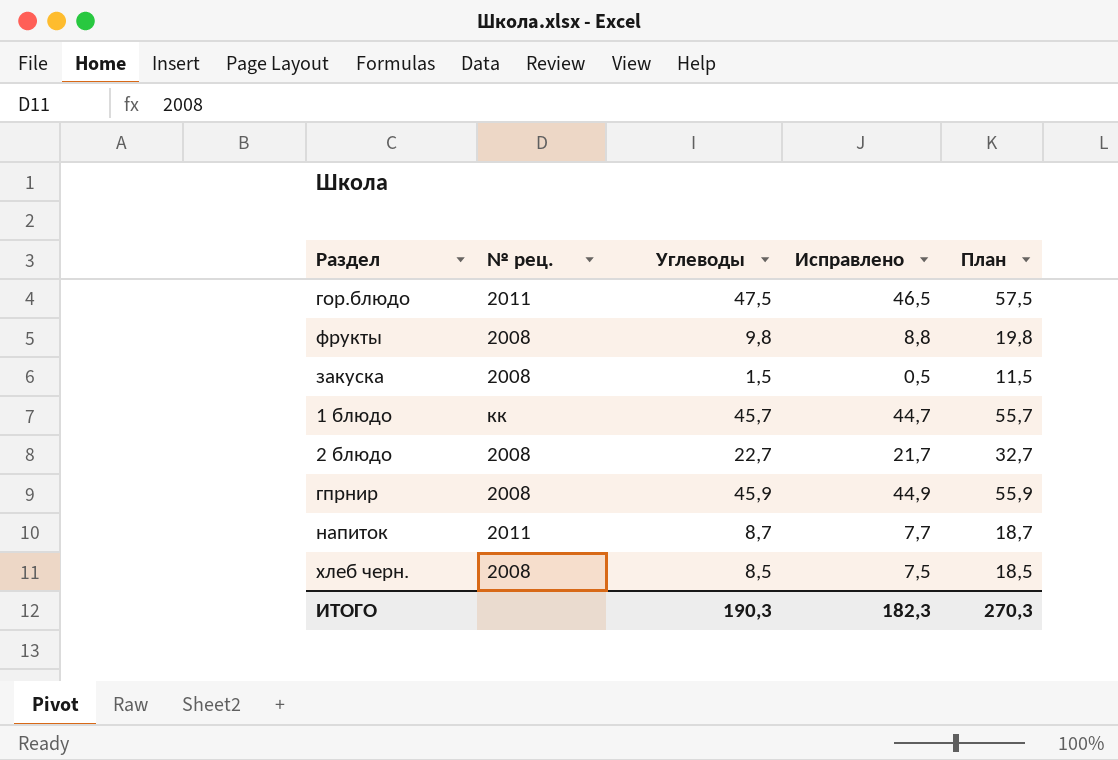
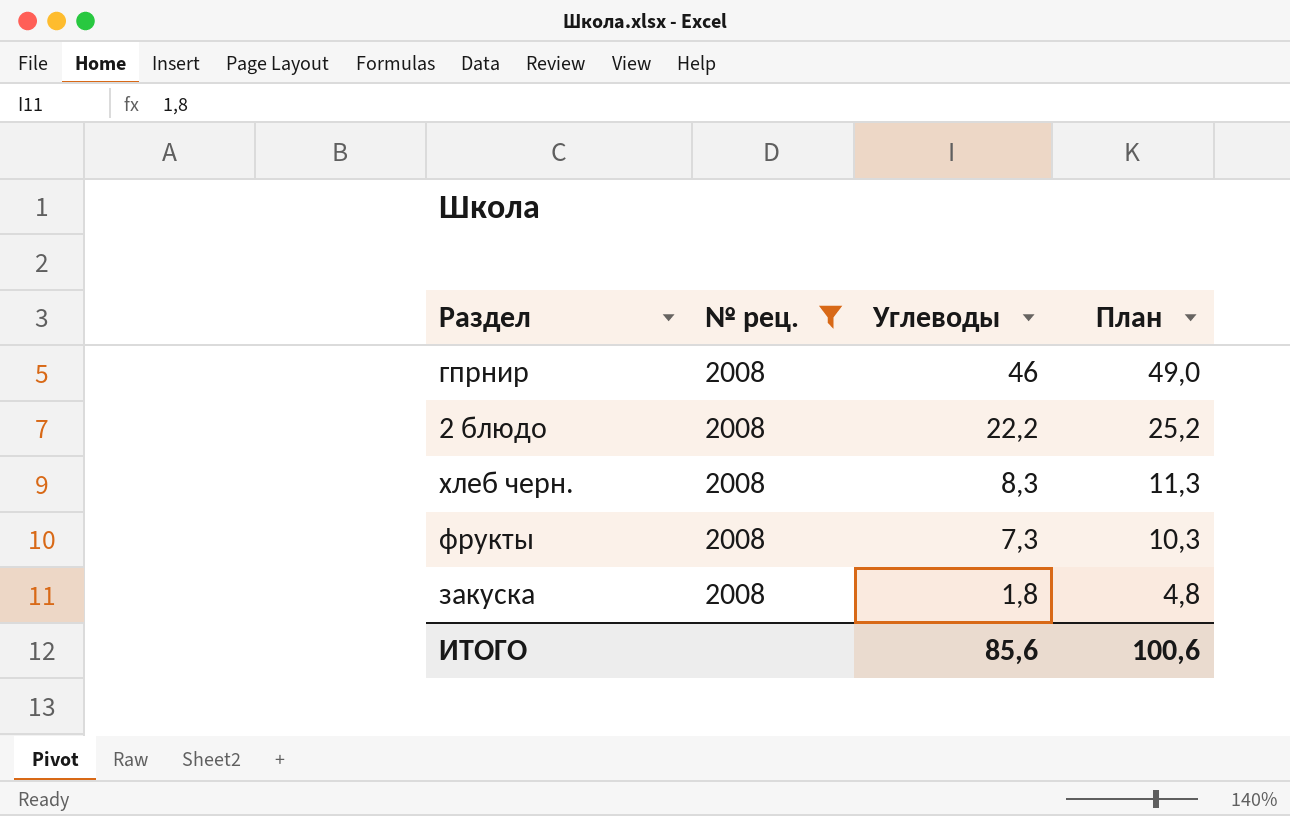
filter: none -> № рец. = 2008
row order: none -> Углеводы descending
column Исправлено | formula: [Углеводы] - 1 -> none
column План | formula: [Углеводы] + 10 -> [Углеводы] + 3
гпрнир | Углеводы: 45,9 -> 46
2 блюдо | Углеводы: 22,7 -> 22,2
хлеб черн. | Углеводы: 8,5 -> 8,3
фрукты | Углеводы: 9,8 -> 7,3
закуска | Углеводы: 1,5 -> 1,8
ИТОГО | Углеводы: 190,3 -> 85,6
ИТОГО | План: 270,3 -> 100,6

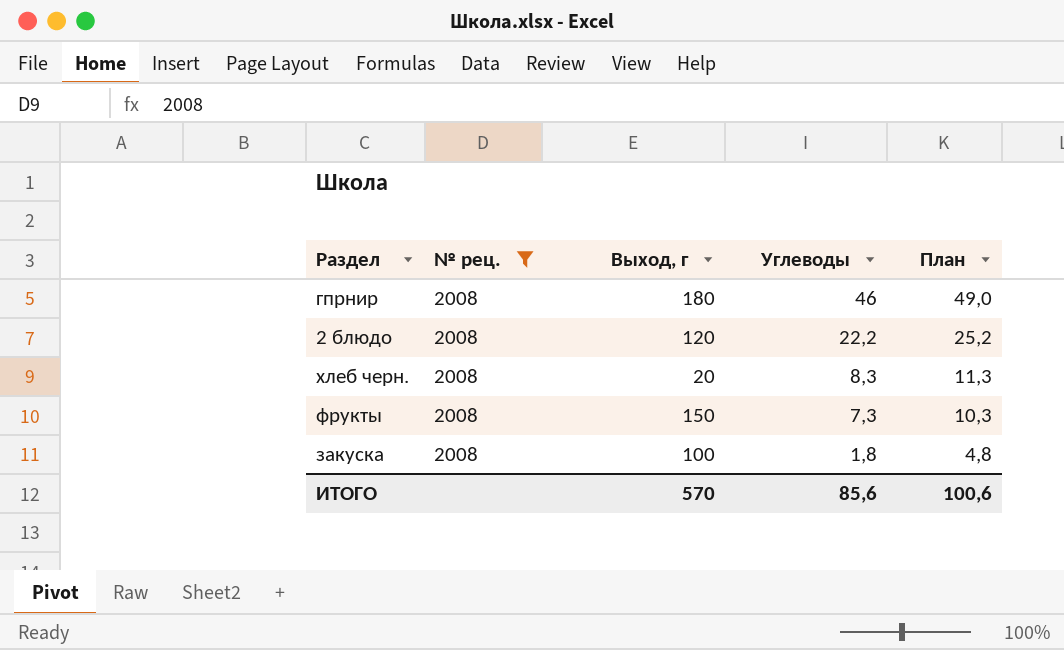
column Выход, г | position: none -> 3

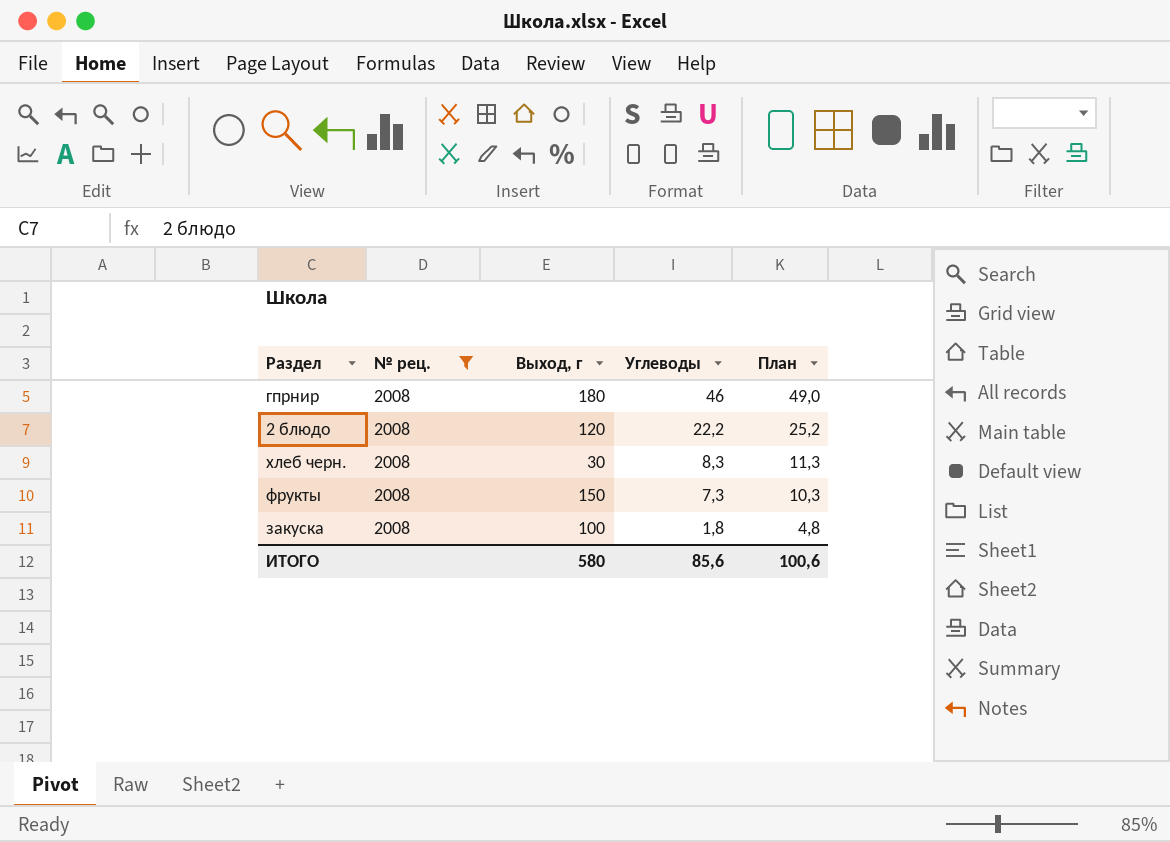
хлеб черн. | Выход, г: 20 -> 30
ИТОГО | Выход, г: 570 -> 580

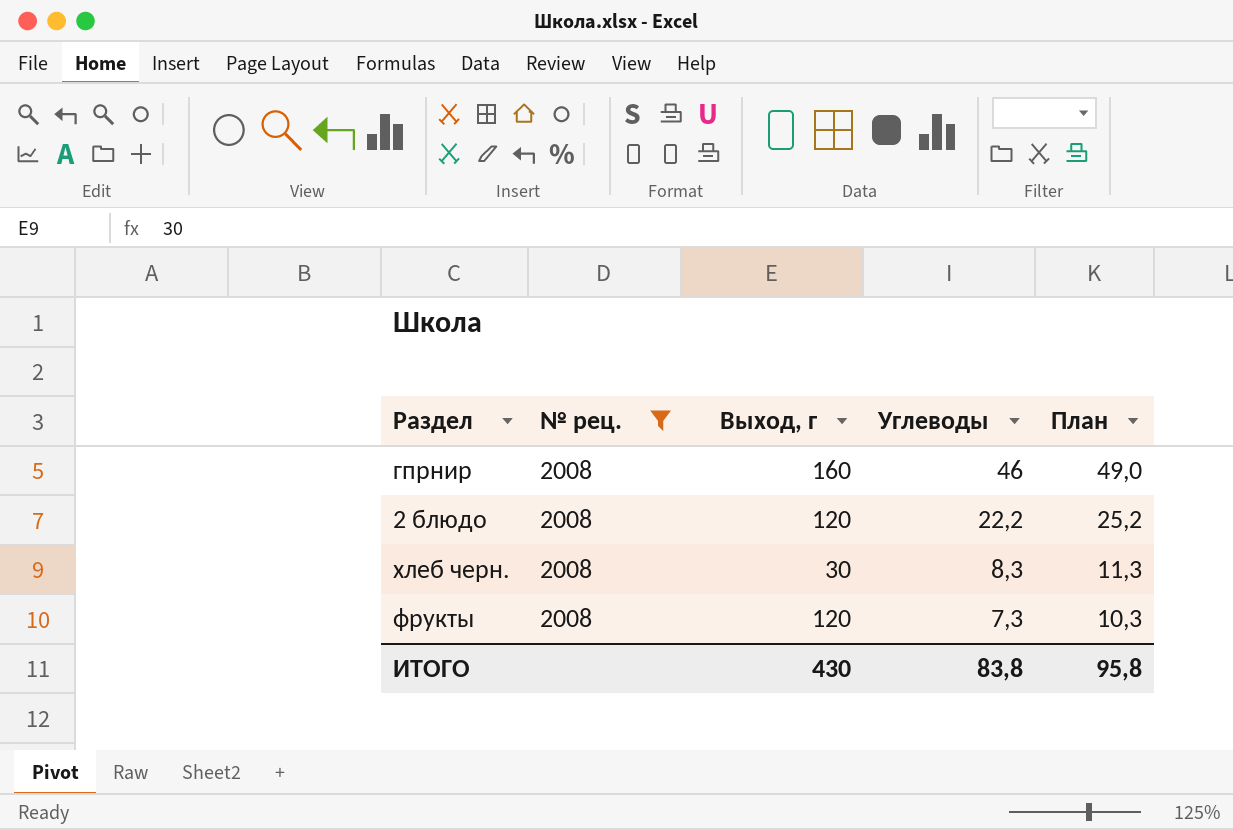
row закуска: 2008 | 100 | 1,8 | 4,8 -> none
гпрнир | Выход, г: 180 -> 160
фрукты | Выход, г: 150 -> 120
ИТОГО | Выход, г: 580 -> 430
ИТОГО | Углеводы: 85,6 -> 83,8
ИТОГО | План: 100,6 -> 95,8

